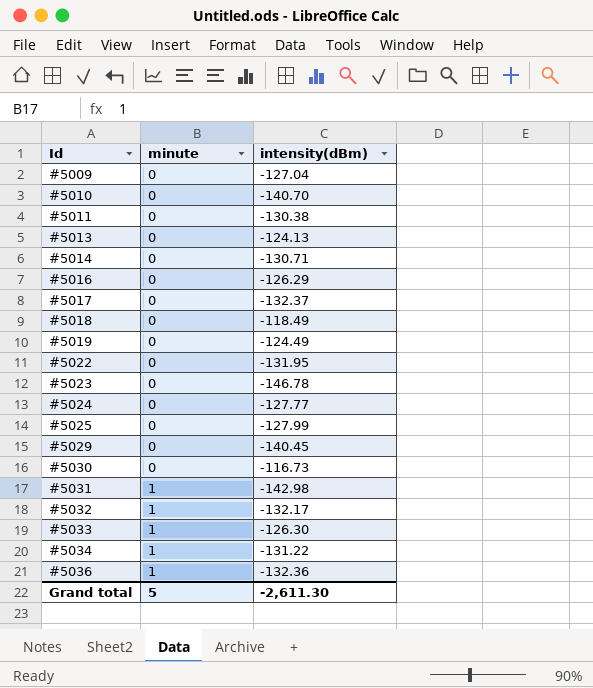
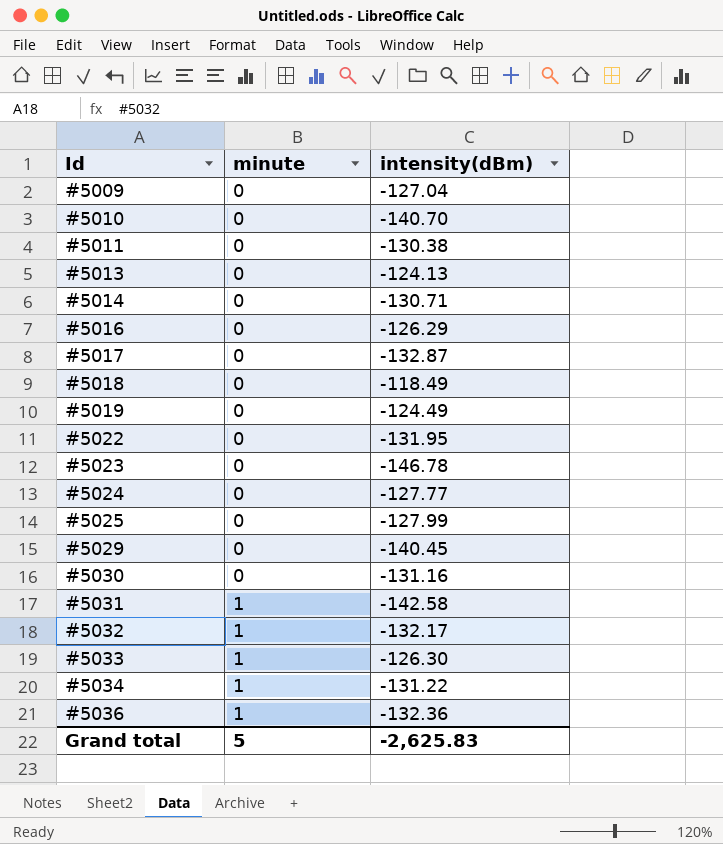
#5017 | intensity(dBm): -132.37 -> -132.87
#5030 | intensity(dBm): -116.73 -> -131.16
#5031 | intensity(dBm): -142.98 -> -142.58
Grand total | intensity(dBm): -2,611.30 -> -2,625.83

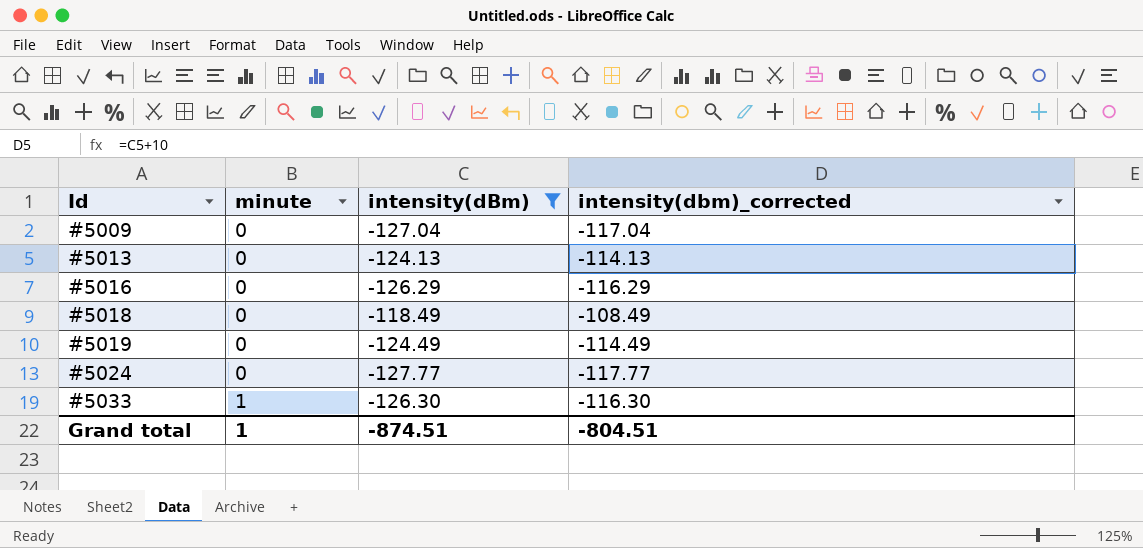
filter: none -> intensity(dBm) >= -127.77
column intensity(dbm)_corrected | formula: none -> [intensity(dBm)] + 10
Grand total | minute: 5 -> 1
Grand total | intensity(dBm): -2,625.83 -> -874.51

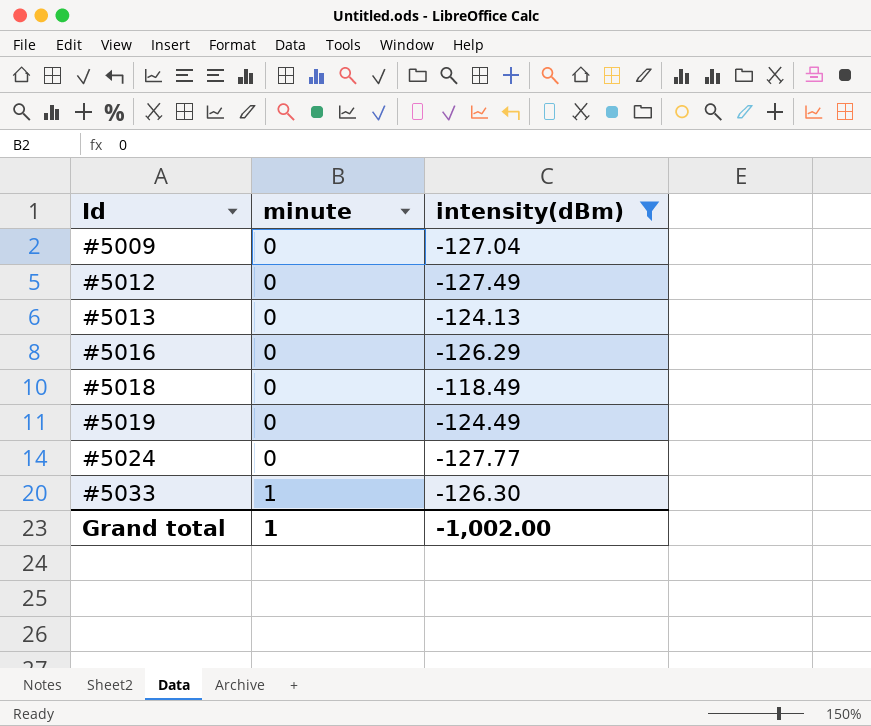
column intensity(dbm)_corrected | formula: [intensity(dBm)] + 10 -> none
row #5012: none -> 0 | -127.49
Grand total | intensity(dBm): -874.51 -> -1,002.00

